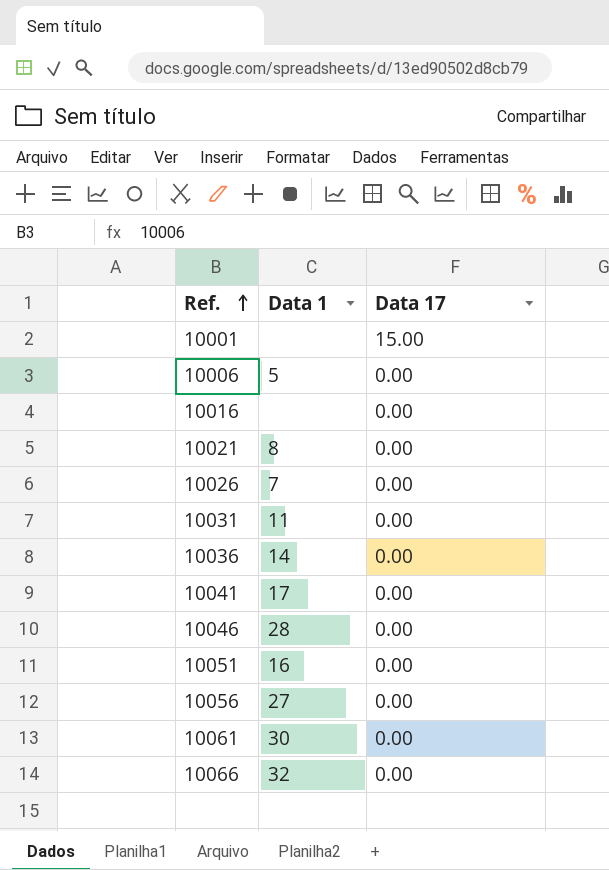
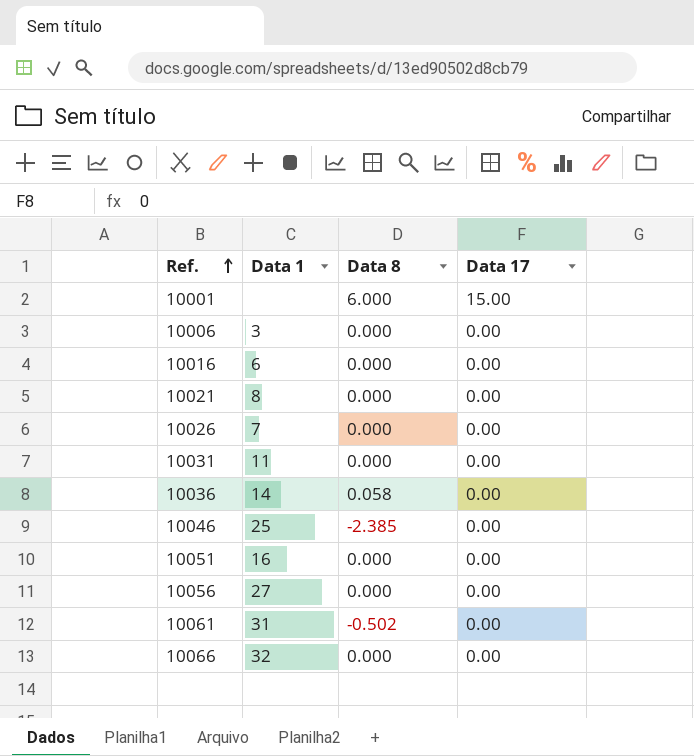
column Data 8 | position: none -> 3
row 10041: 17 | 0.00 -> none
10006 | Data 1: 5 -> 3
10016 | Data 1: none -> 6
10046 | Data 1: 28 -> 25
10061 | Data 1: 30 -> 31

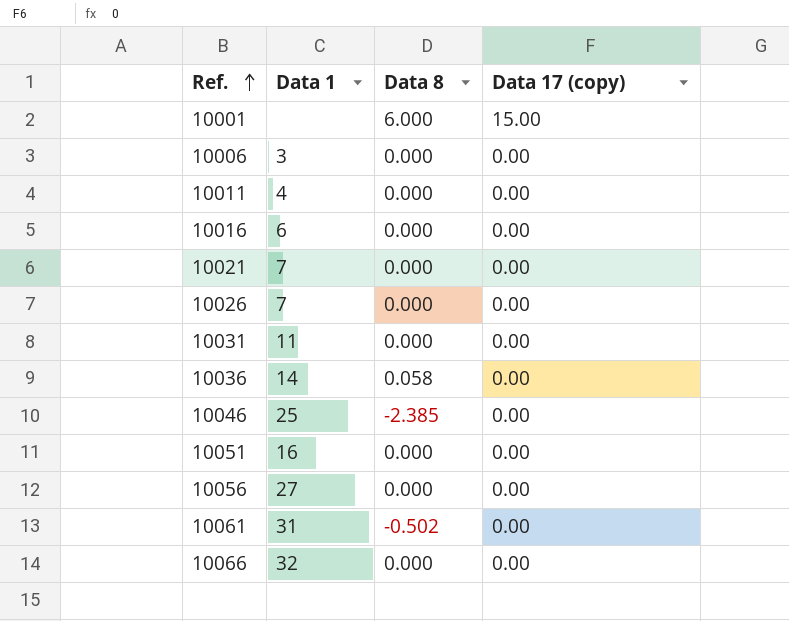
column name: Data 17 -> Data 17 (copy)
row 10011: none -> 4 | 0.000 | 0.00
10021 | Data 1: 8 -> 7

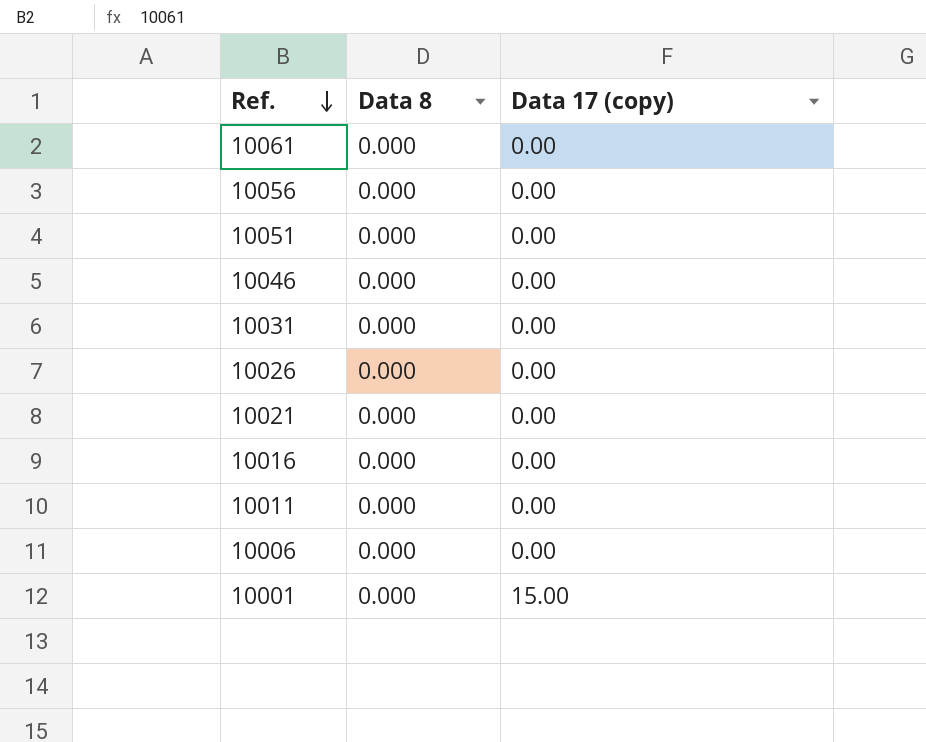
row order: Ref. ascending -> Ref. descending
column Data 1 | position: 2 -> none
row 10036: 14 | 0.058 | 0.00 -> none
row 10066: 32 | 0.000 | 0.00 -> none
10061 | Data 8: -0.502 -> 0.000
10046 | Data 8: -2.385 -> 0.000
10001 | Data 8: 6.000 -> 0.000

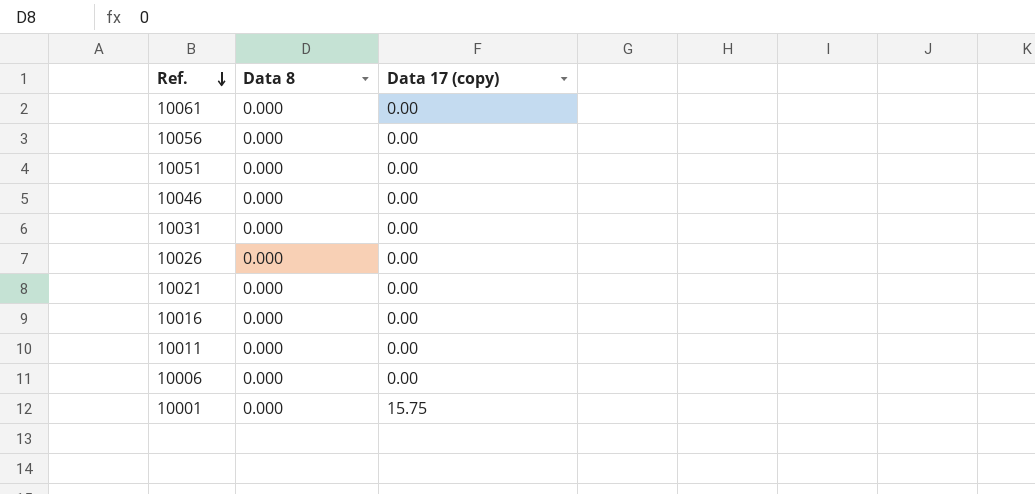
10001 | Data 17 (copy): 15.00 -> 15.75

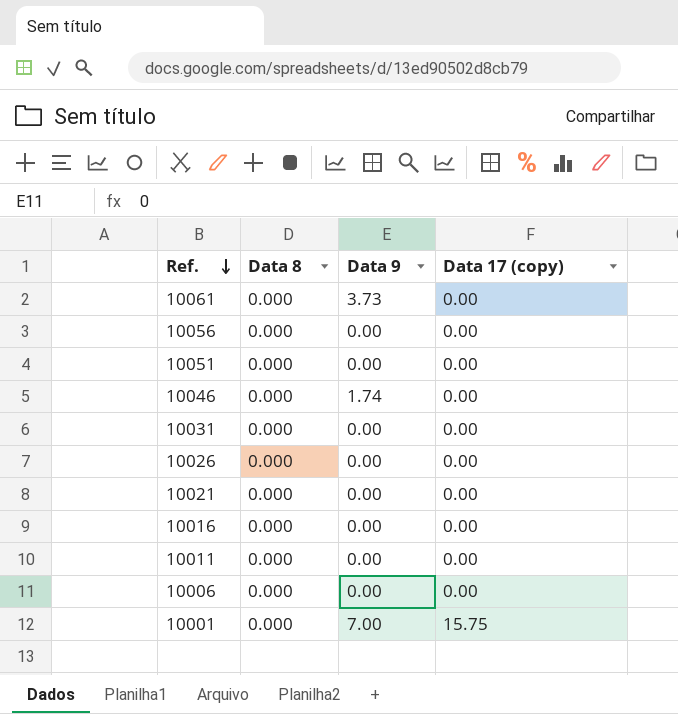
column Data 9 | position: none -> 3

